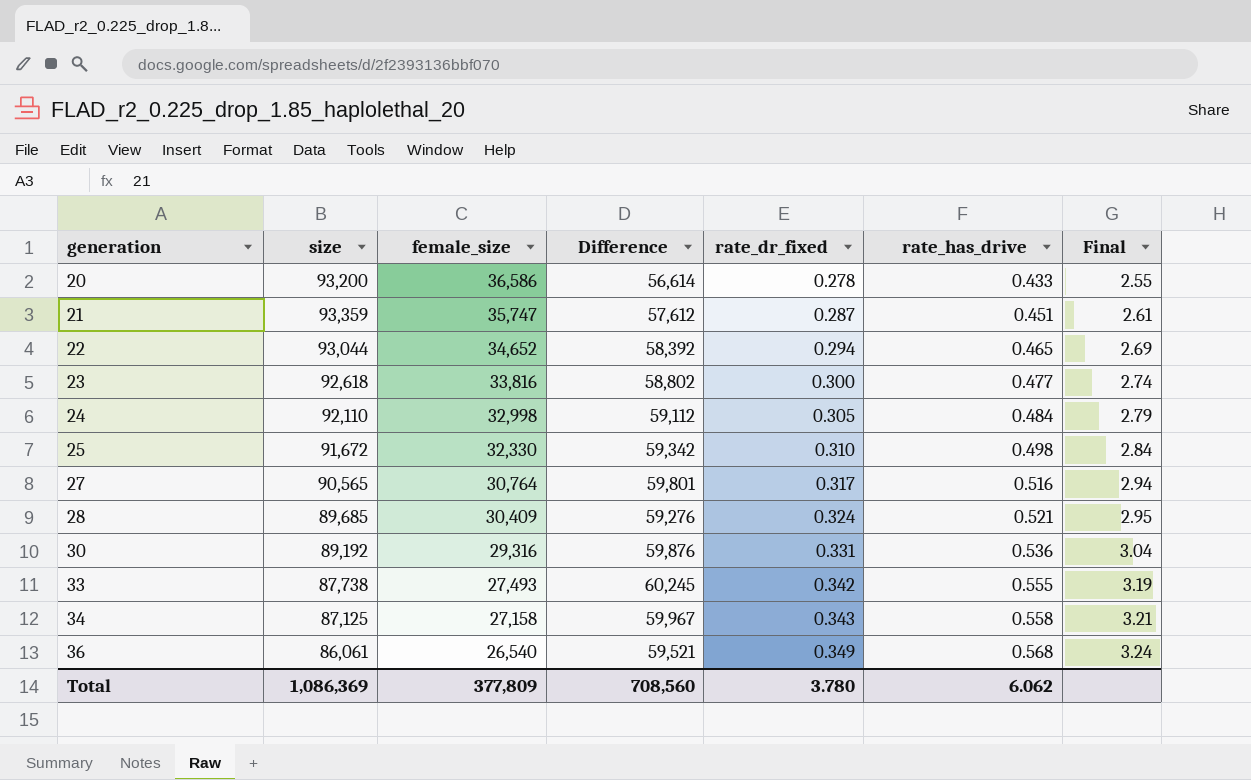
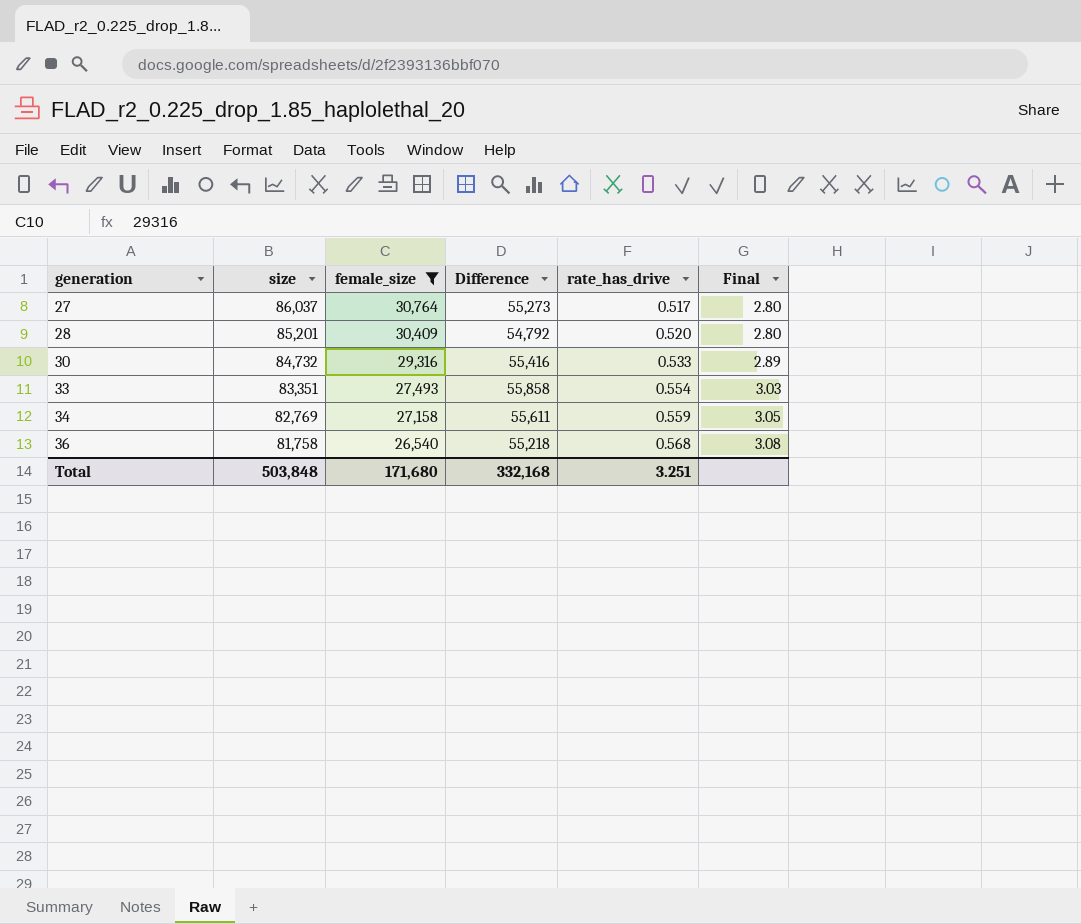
filter: none -> female_size <= 30,764
column rate_dr_fixed | position: 5 -> none
27 | size: 90,565 -> 86,037
27 | Difference: 59,801 -> 55,273
27 | rate_has_drive: 0.516 -> 0.517
27 | Final: 2.94 -> 2.80
28 | size: 89,685 -> 85,201
28 | Difference: 59,276 -> 54,792
28 | rate_has_drive: 0.521 -> 0.520
28 | Final: 2.95 -> 2.80
30 | size: 89,192 -> 84,732
30 | Difference: 59,876 -> 55,416
30 | rate_has_drive: 0.536 -> 0.533
30 | Final: 3.04 -> 2.89
33 | size: 87,738 -> 83,351
33 | Difference: 60,245 -> 55,858
33 | rate_has_drive: 0.555 -> 0.554
33 | Final: 3.19 -> 3.03
34 | size: 87,125 -> 82,769
34 | Difference: 59,967 -> 55,611
34 | rate_has_drive: 0.558 -> 0.559
34 | Final: 3.21 -> 3.05
36 | size: 86,061 -> 81,758
36 | Difference: 59,521 -> 55,218
36 | Final: 3.24 -> 3.08
Total | size: 1,086,369 -> 503,848
Total | female_size: 377,809 -> 171,680
Total | Difference: 708,560 -> 332,168
Total | rate_has_drive: 6.062 -> 3.251

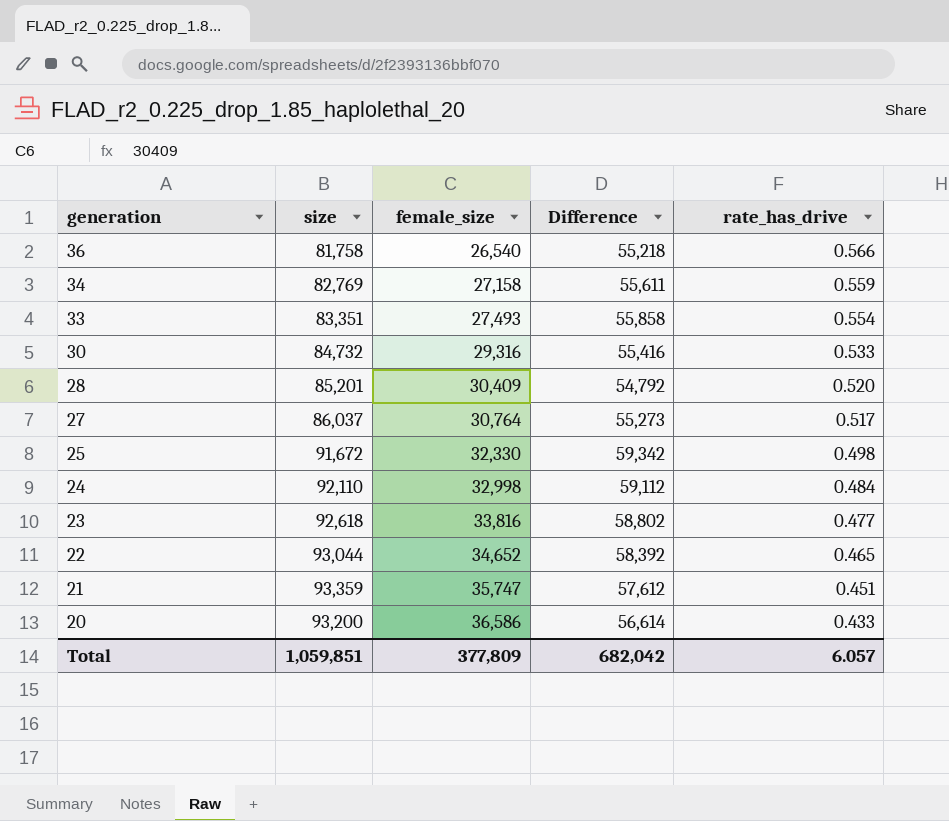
filter: female_size <= 30,764 -> none
row order: generation ascending -> generation descending
column Final | formula: [size] / [female_size] -> none
36 | rate_has_drive: 0.568 -> 0.566
Total | size: 503,848 -> 1,059,851
Total | female_size: 171,680 -> 377,809
Total | Difference: 332,168 -> 682,042
Total | rate_has_drive: 3.251 -> 6.057

